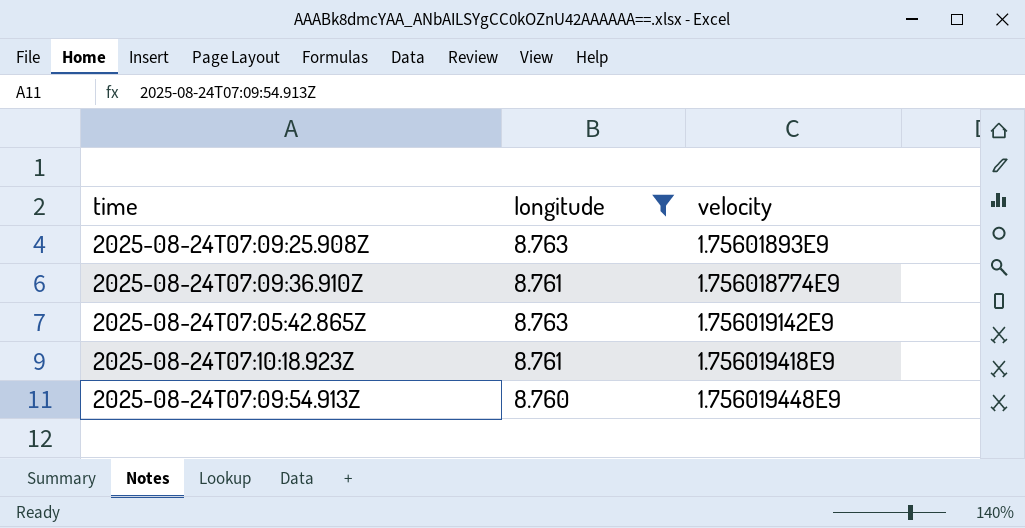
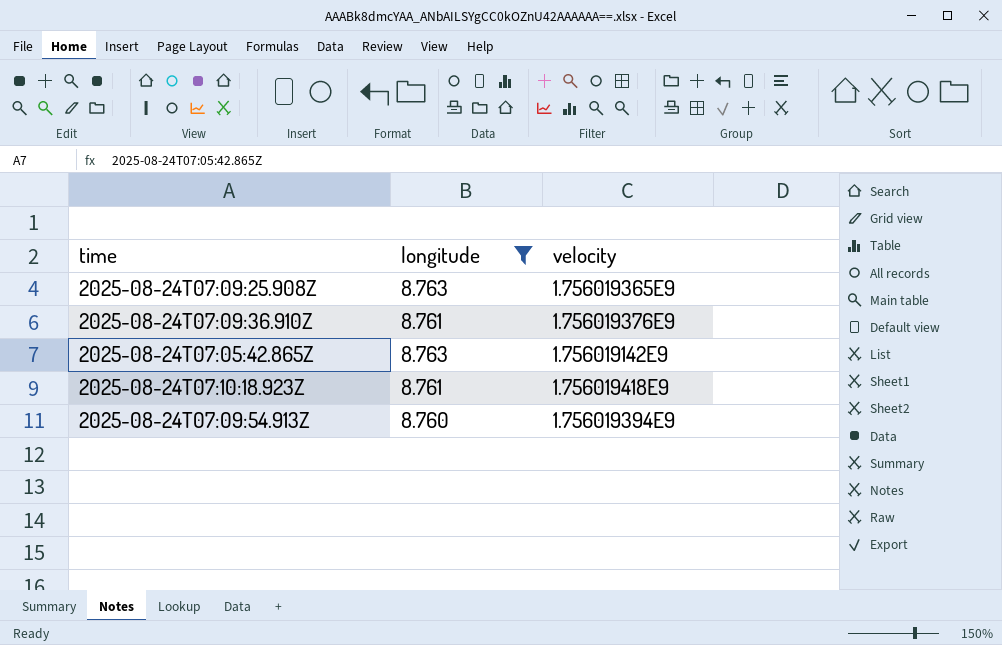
2025-08-24T07:09:25.908Z | velocity: 1.75601893E9 -> 1.756019365E9
2025-08-24T07:09:36.910Z | velocity: 1.756018774E9 -> 1.756019376E9
2025-08-24T07:09:54.913Z | velocity: 1.756019448E9 -> 1.756019394E9

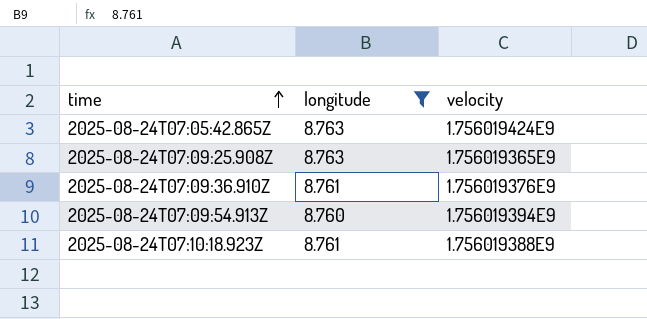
row order: none -> time ascending
2025-08-24T07:05:42.865Z | velocity: 1.756019142E9 -> 1.756019424E9
2025-08-24T07:10:18.923Z | velocity: 1.756019418E9 -> 1.756019388E9

